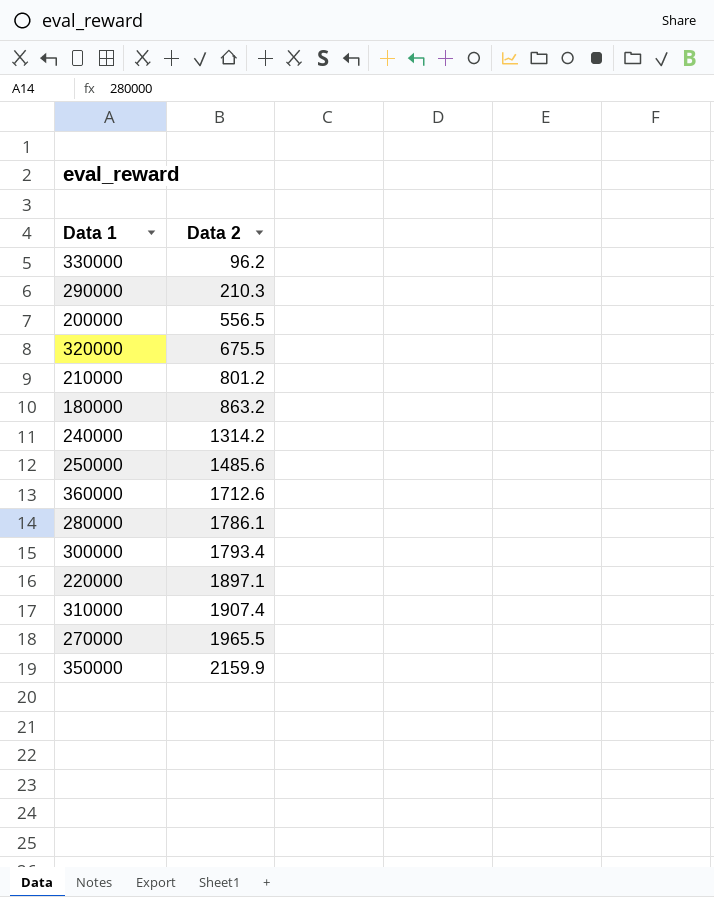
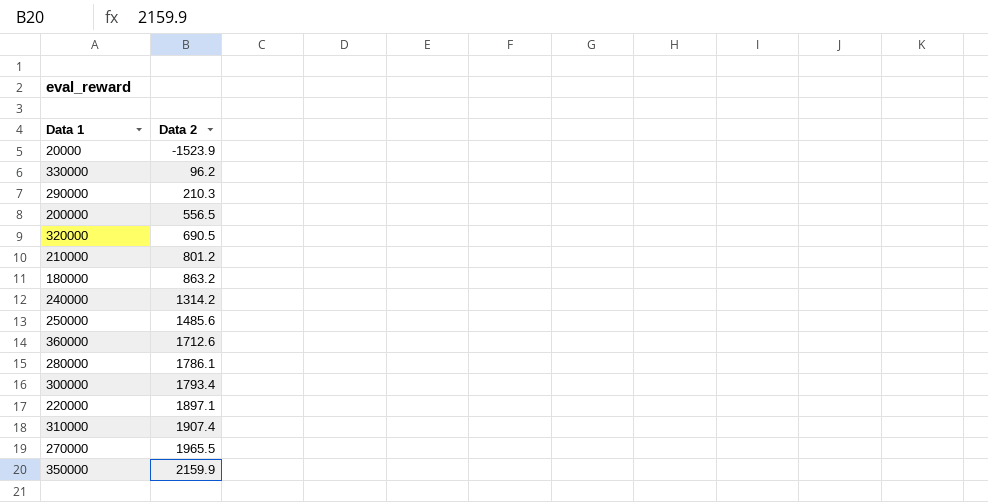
row 20000: none -> -1523.9
320000 | Data 2: 675.5 -> 690.5

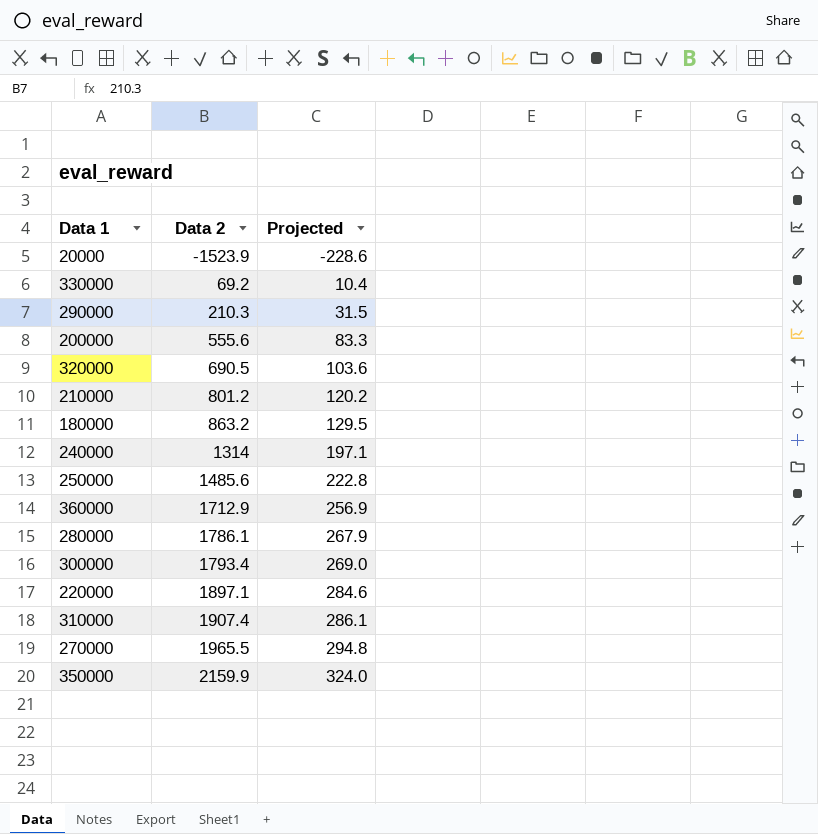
column Projected | formula: none -> [Data 2] * 0.15
330000 | Data 2: 96.2 -> 69.2
200000 | Data 2: 556.5 -> 555.6
240000 | Data 2: 1314.2 -> 1314
360000 | Data 2: 1712.6 -> 1712.9

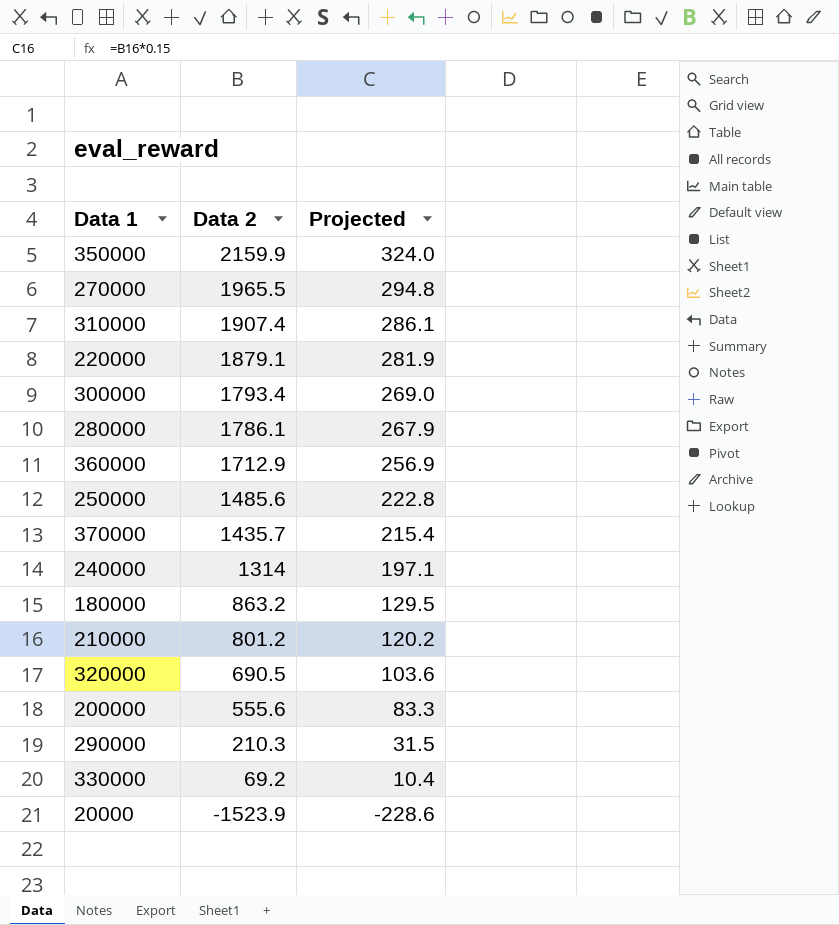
row order: Data 2 ascending -> Data 2 descending
220000 | Data 2: 1897.1 -> 1879.1
220000 | Projected: 284.6 -> 281.9
row 370000: none -> 1435.7 | 215.4

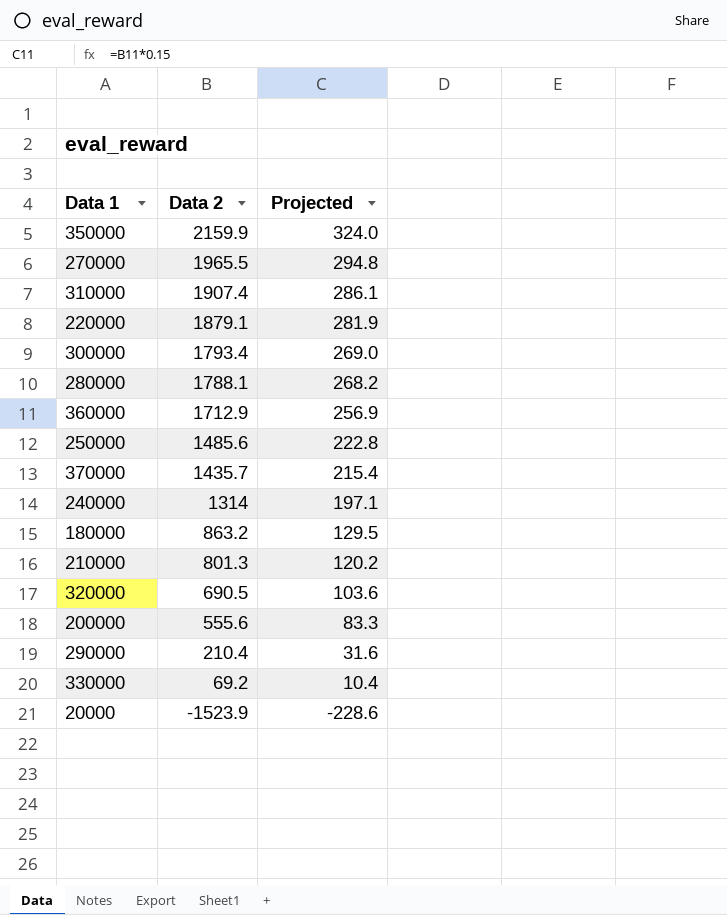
280000 | Data 2: 1786.1 -> 1788.1
280000 | Projected: 267.9 -> 268.2
210000 | Data 2: 801.2 -> 801.3
290000 | Data 2: 210.3 -> 210.4
290000 | Projected: 31.5 -> 31.6

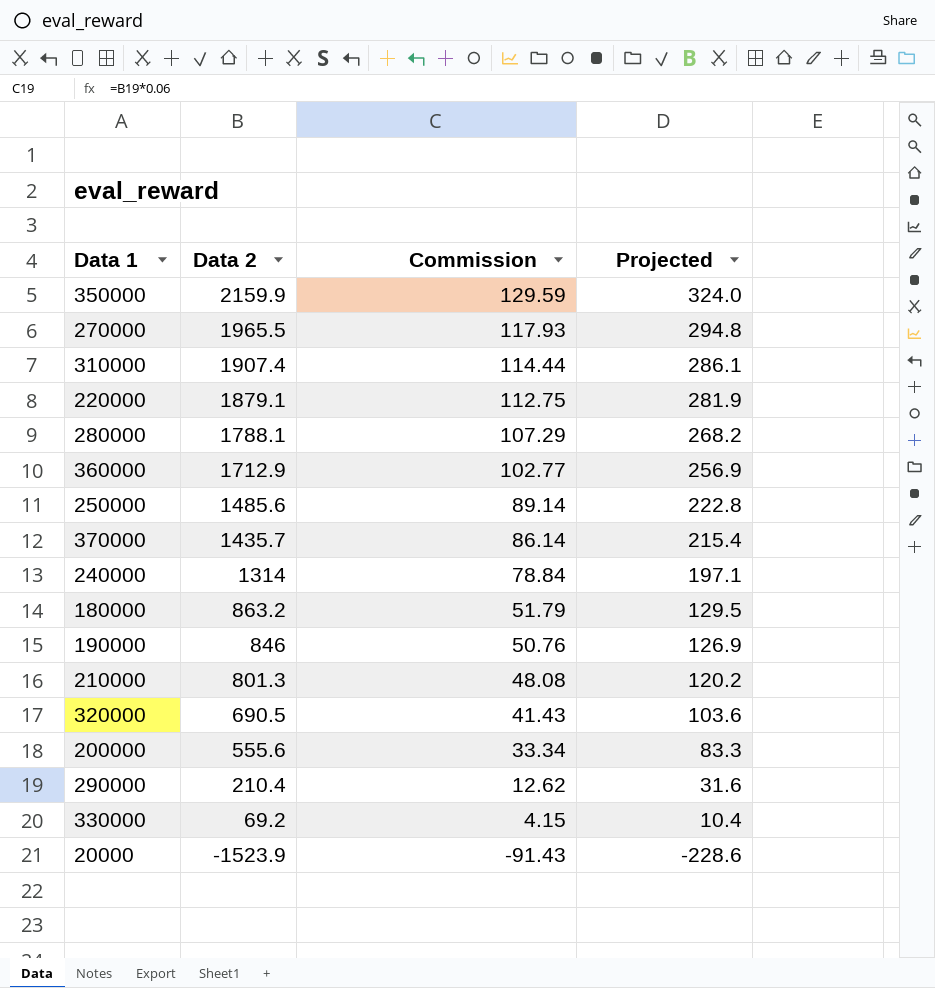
column Commission | formula: none -> [Data 2] * 0.06
row 300000: 1793.4 | 269.0 -> none
row 190000: none -> 846 | 50.76 | 126.9

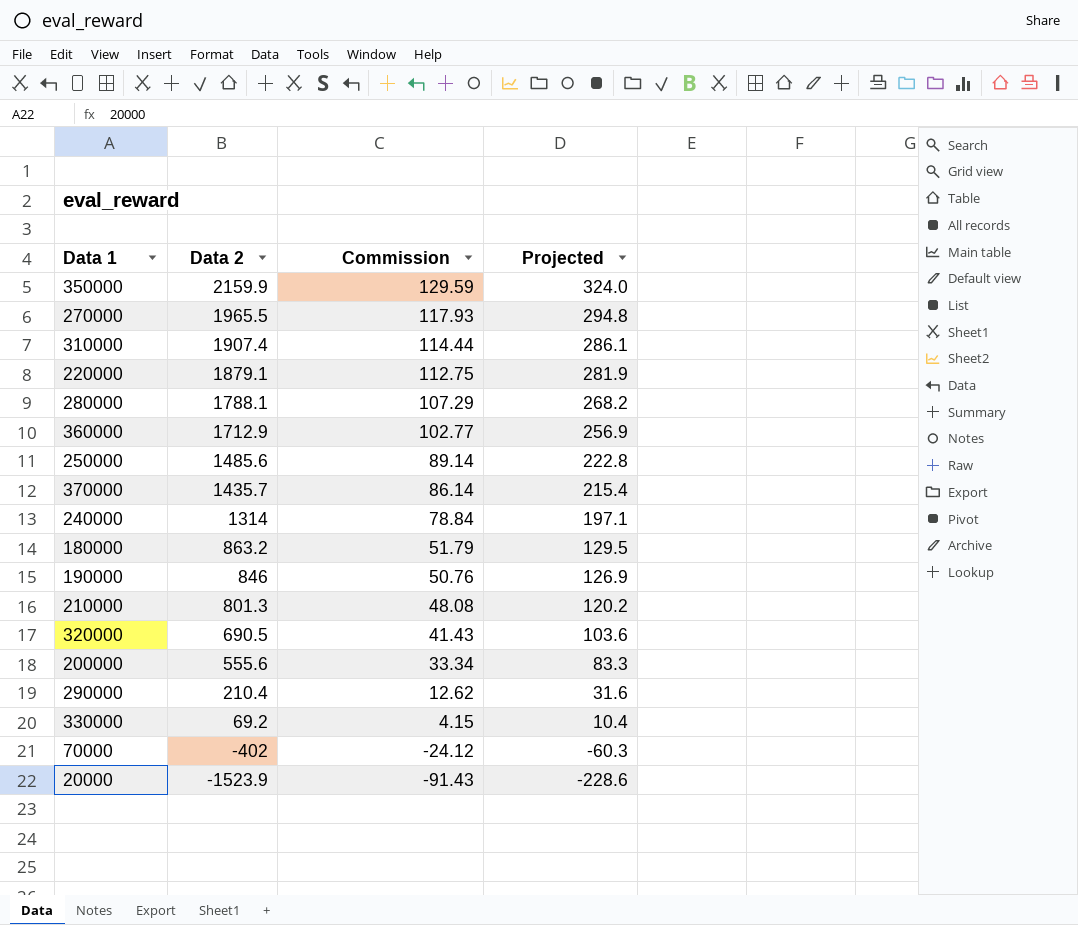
row 70000: none -> -402 | -24.12 | -60.3

